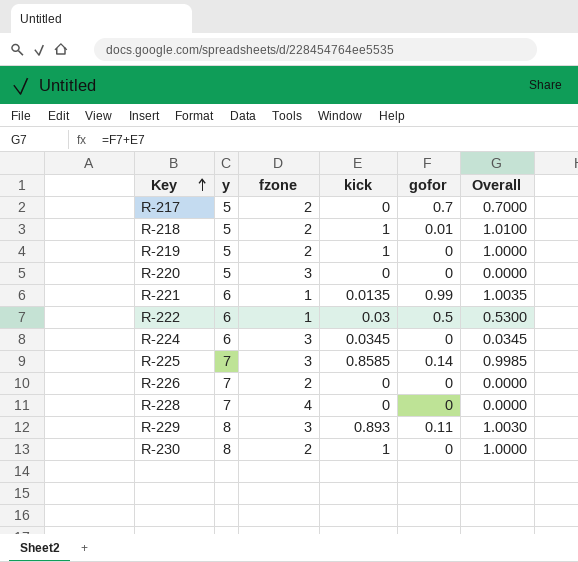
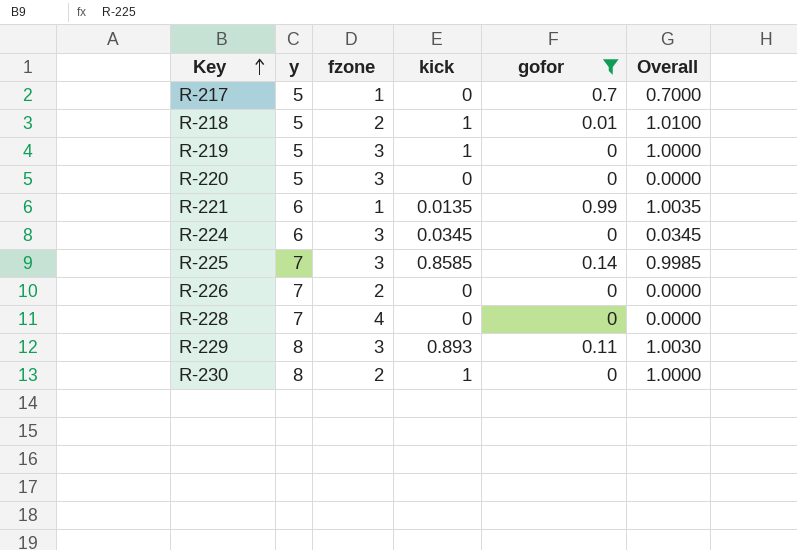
filter: none -> gofor != 0.5
R-217 | fzone: 2 -> 1
R-219 | fzone: 2 -> 3

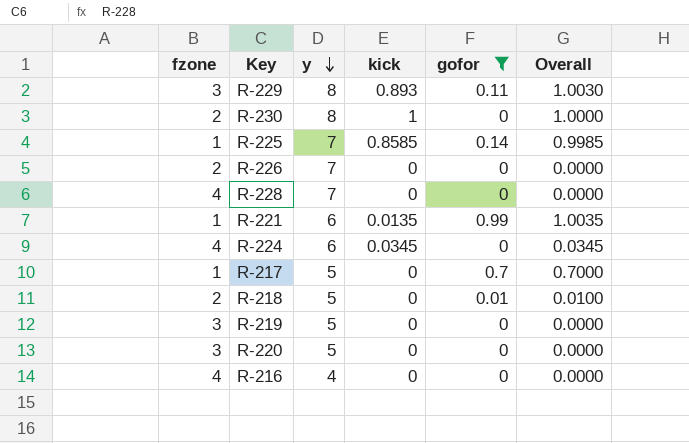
row order: Key ascending -> y descending
column fzone | position: 3 -> 1
R-225 | fzone: 3 -> 1
R-224 | fzone: 3 -> 4
R-218 | kick: 1 -> 0
R-218 | Overall: 1.0100 -> 0.0100
R-219 | kick: 1 -> 0
R-219 | Overall: 1.0000 -> 0.0000
row R-216: none -> 4 | 4 | 0 | 0 | 0.0000

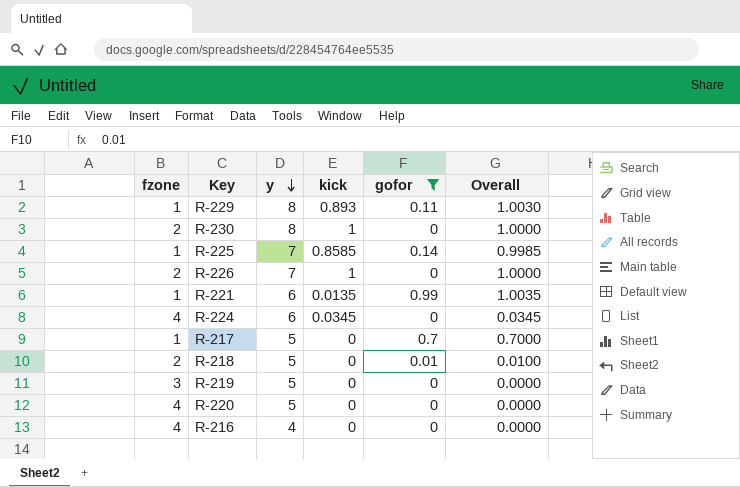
row R-228: 4 | 7 | 0 | 0 | 0.0000 -> none
R-229 | fzone: 3 -> 1
R-226 | kick: 0 -> 1
R-226 | Overall: 0.0000 -> 1.0000
R-220 | fzone: 3 -> 4

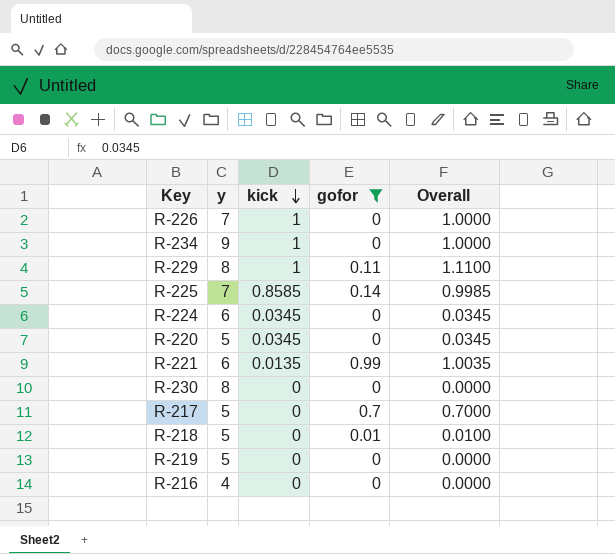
row order: y descending -> kick descending
column fzone | position: 1 -> none
row R-234: none -> 9 | 1 | 0 | 1.0000
R-229 | kick: 0.893 -> 1
R-229 | Overall: 1.0030 -> 1.1100
R-220 | kick: 0 -> 0.0345
R-220 | Overall: 0.0000 -> 0.0345
R-230 | kick: 1 -> 0
R-230 | Overall: 1.0000 -> 0.0000

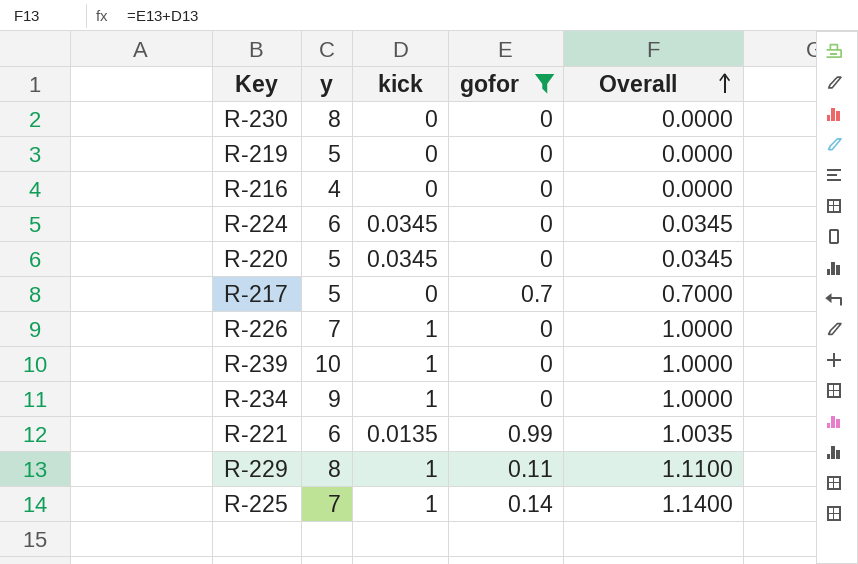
row order: kick descending -> Overall ascending
row R-218: 5 | 0 | 0.01 | 0.0100 -> none
row R-239: none -> 10 | 1 | 0 | 1.0000
R-225 | kick: 0.8585 -> 1
R-225 | Overall: 0.9985 -> 1.1400

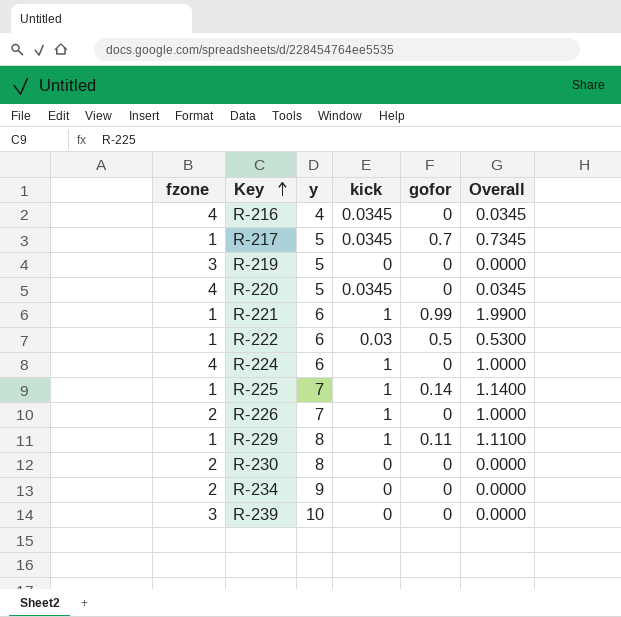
filter: gofor != 0.5 -> none
row order: Overall ascending -> Key ascending
column fzone | position: none -> 1
R-216 | kick: 0 -> 0.0345
R-216 | Overall: 0.0000 -> 0.0345
R-217 | kick: 0 -> 0.0345
R-217 | Overall: 0.7000 -> 0.7345
R-221 | kick: 0.0135 -> 1
R-221 | Overall: 1.0035 -> 1.9900
R-224 | kick: 0.0345 -> 1
R-224 | Overall: 0.0345 -> 1.0000
R-234 | kick: 1 -> 0
R-234 | Overall: 1.0000 -> 0.0000
R-239 | kick: 1 -> 0
R-239 | Overall: 1.0000 -> 0.0000

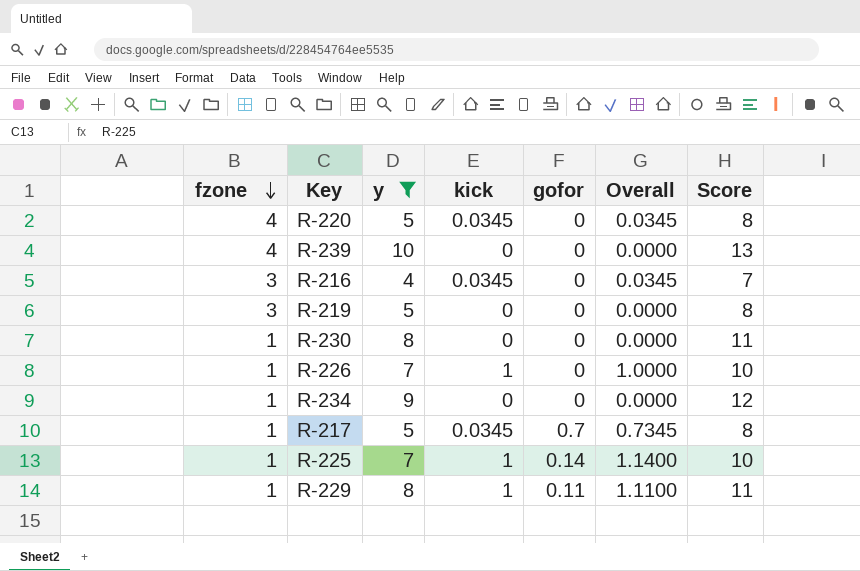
filter: none -> y != 6
row order: Key ascending -> fzone descending
column Score | formula: none -> [y] + 3
R-239 | fzone: 3 -> 4
R-216 | fzone: 4 -> 3
R-230 | fzone: 2 -> 1
R-226 | fzone: 2 -> 1
R-234 | fzone: 2 -> 1

